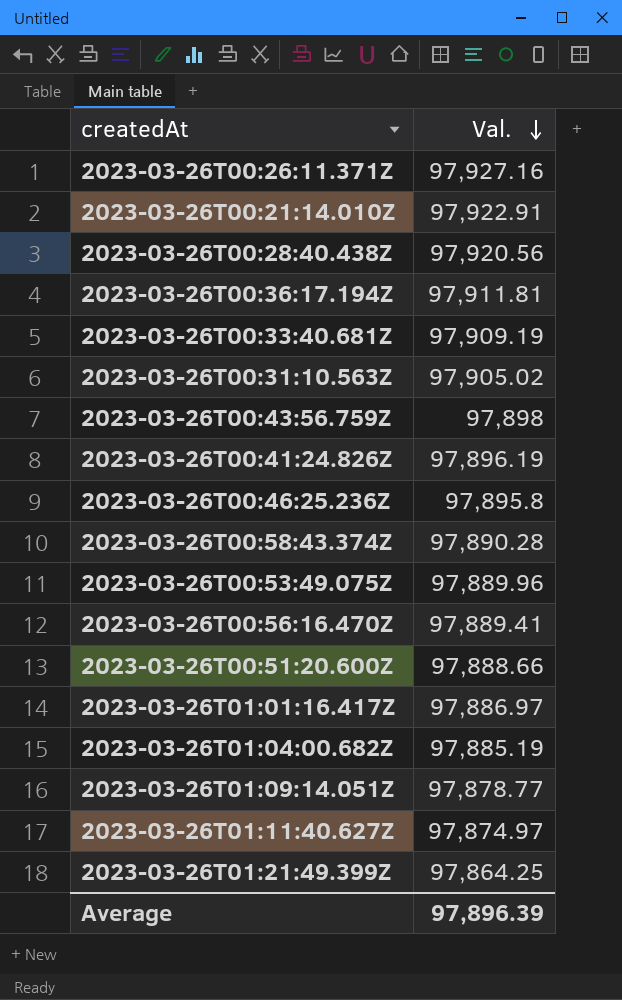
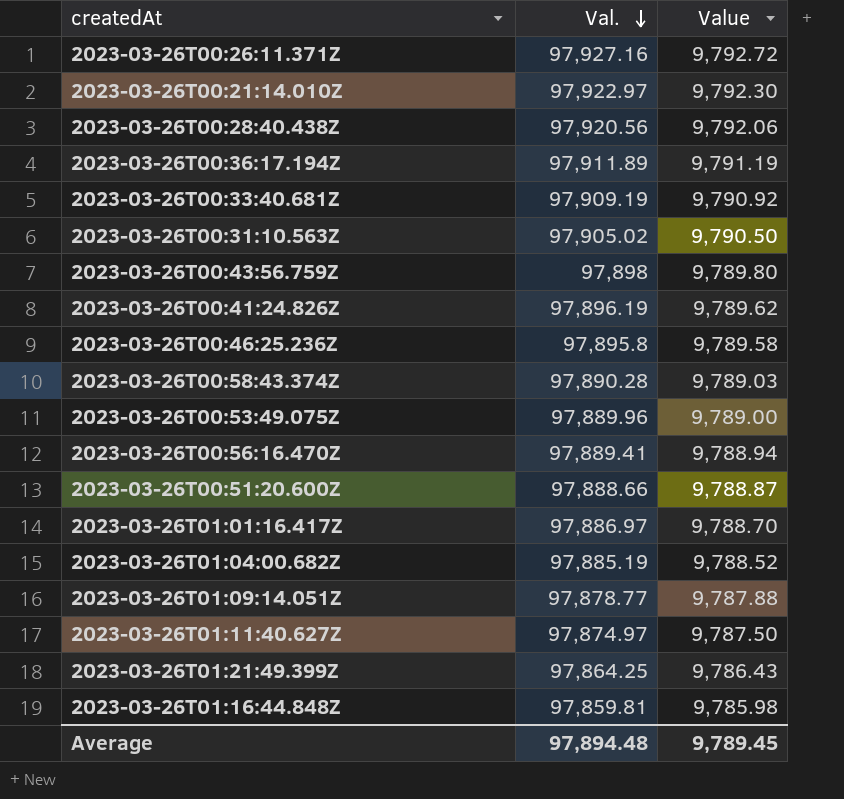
column Value | formula: none -> [Val.] * 0.1
2023-03-26T00:21:14.010Z | Val.: 97,922.91 -> 97,922.97
2023-03-26T00:36:17.194Z | Val.: 97,911.81 -> 97,911.89
row 2023-03-26T01:16:44.848Z: none -> 97,859.81 | 9,785.98
Average | Val.: 97,896.39 -> 97,894.48

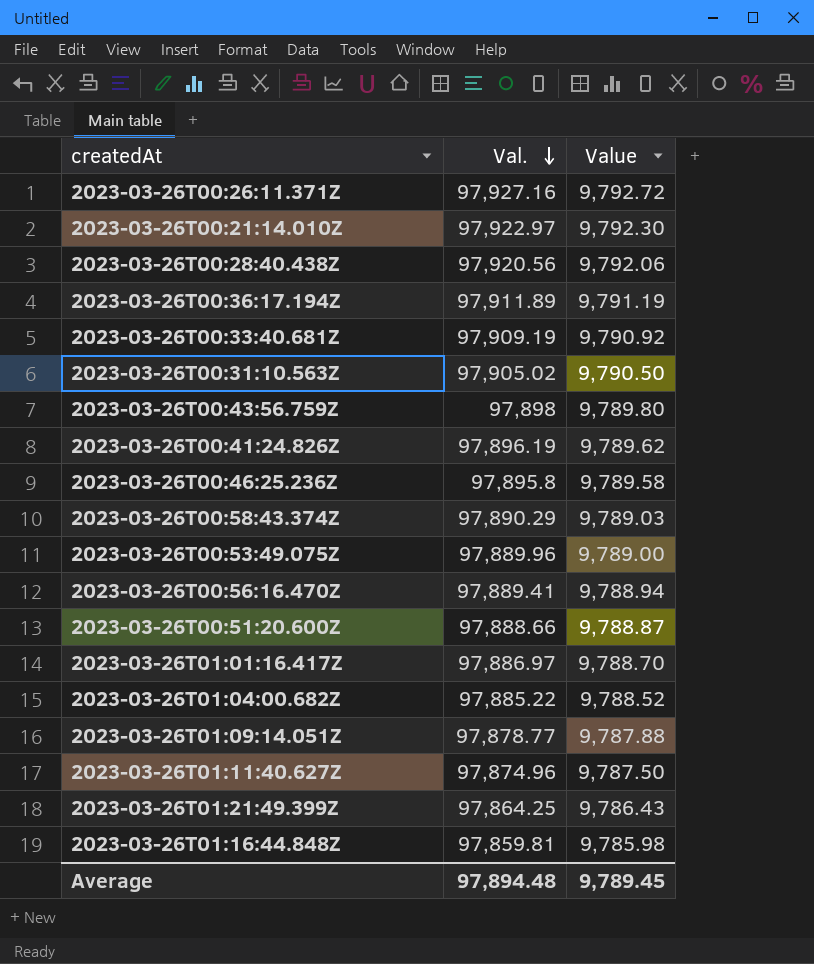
2023-03-26T00:58:43.374Z | Val.: 97,890.28 -> 97,890.29
2023-03-26T01:04:00.682Z | Val.: 97,885.19 -> 97,885.22
2023-03-26T01:11:40.627Z | Val.: 97,874.97 -> 97,874.96

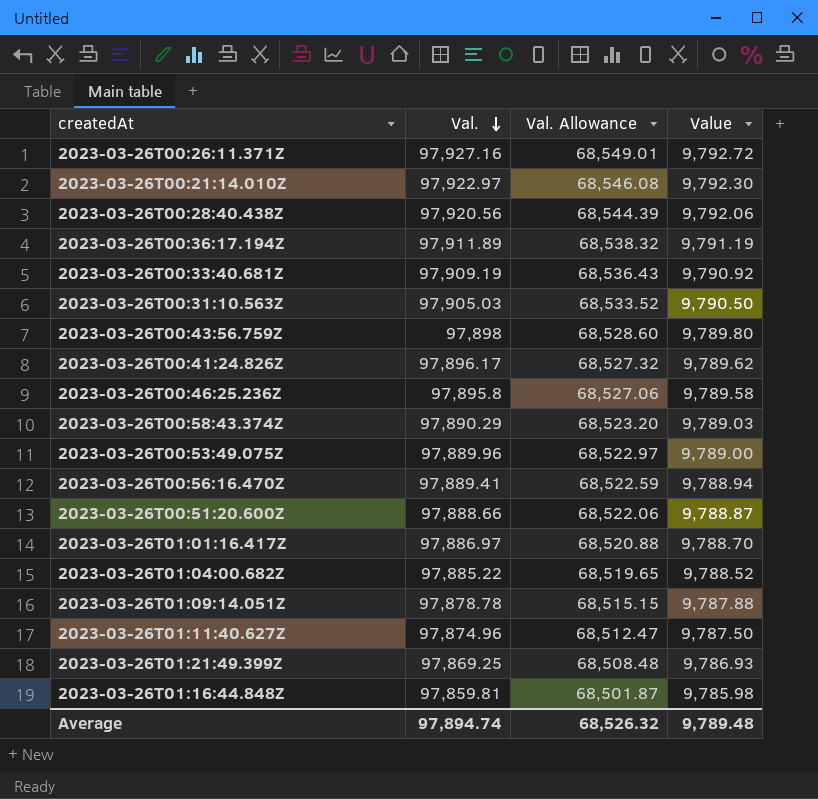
column Val. Allowance | formula: none -> [Val.] * 0.7
2023-03-26T00:31:10.563Z | Val.: 97,905.02 -> 97,905.03
2023-03-26T00:41:24.826Z | Val.: 97,896.19 -> 97,896.17
2023-03-26T01:09:14.051Z | Val.: 97,878.77 -> 97,878.78
2023-03-26T01:21:49.399Z | Val.: 97,864.25 -> 97,869.25
2023-03-26T01:21:49.399Z | Value: 9,786.43 -> 9,786.93
Average | Val.: 97,894.48 -> 97,894.74
Average | Value: 9,789.45 -> 9,789.48

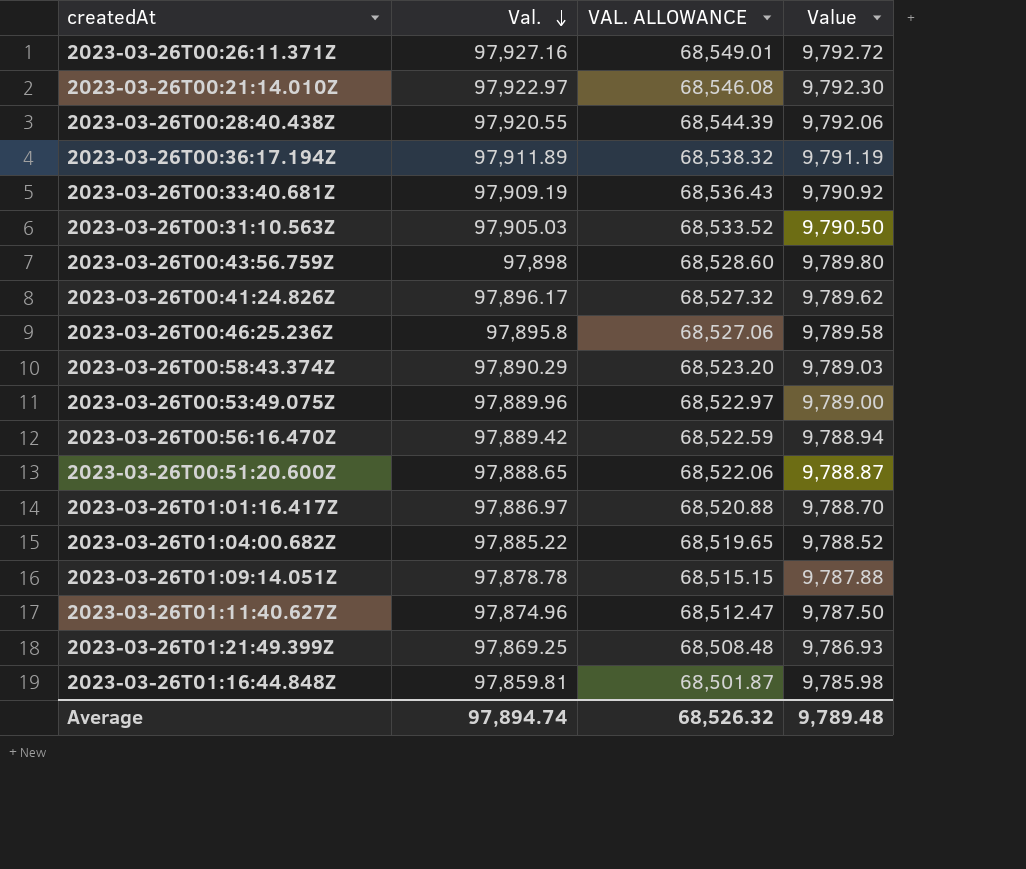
column name: Val. Allowance -> VAL. ALLOWANCE
2023-03-26T00:28:40.438Z | Val.: 97,920.56 -> 97,920.55
2023-03-26T00:56:16.470Z | Val.: 97,889.41 -> 97,889.42
2023-03-26T00:51:20.600Z | Val.: 97,888.66 -> 97,888.65

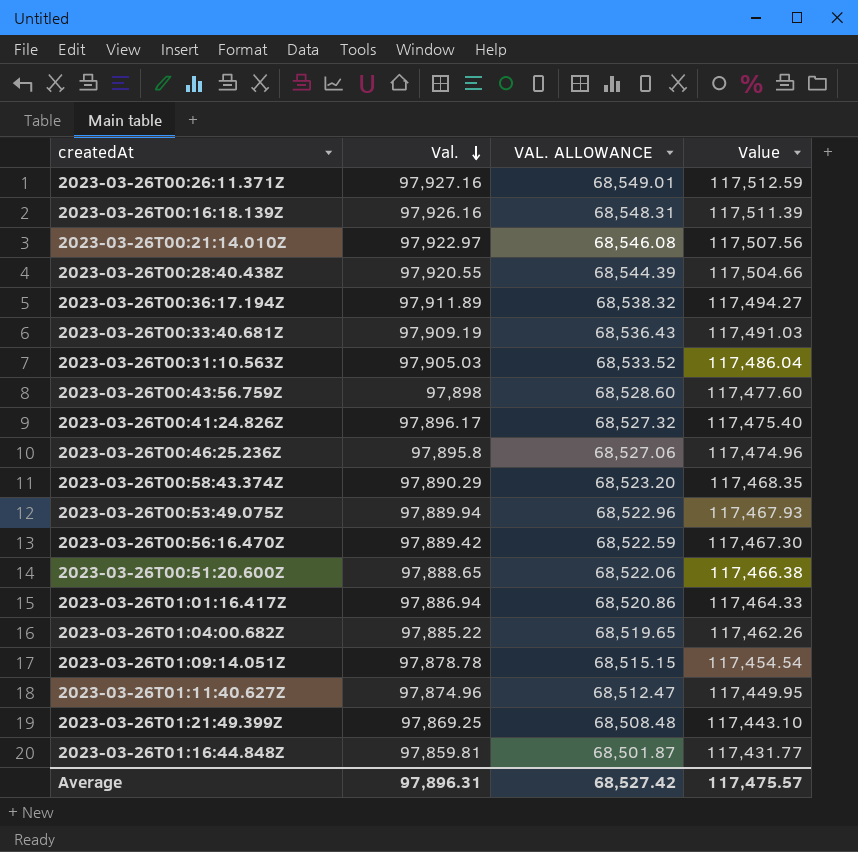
column Value | formula: [Val.] * 0.1 -> [Val.] * 1.2
row 2023-03-26T00:16:18.139Z: none -> 97,926.16 | 68,548.31 | 117,511.39
2023-03-26T00:53:49.075Z | Val.: 97,889.96 -> 97,889.94
2023-03-26T00:53:49.075Z | VAL. ALLOWANCE: 68,522.97 -> 68,522.96
2023-03-26T01:01:16.417Z | Val.: 97,886.97 -> 97,886.94
2023-03-26T01:01:16.417Z | VAL. ALLOWANCE: 68,520.88 -> 68,520.86
Average | Val.: 97,894.74 -> 97,896.31
Average | VAL. ALLOWANCE: 68,526.32 -> 68,527.42
Average | Value: 9,789.48 -> 117,475.57

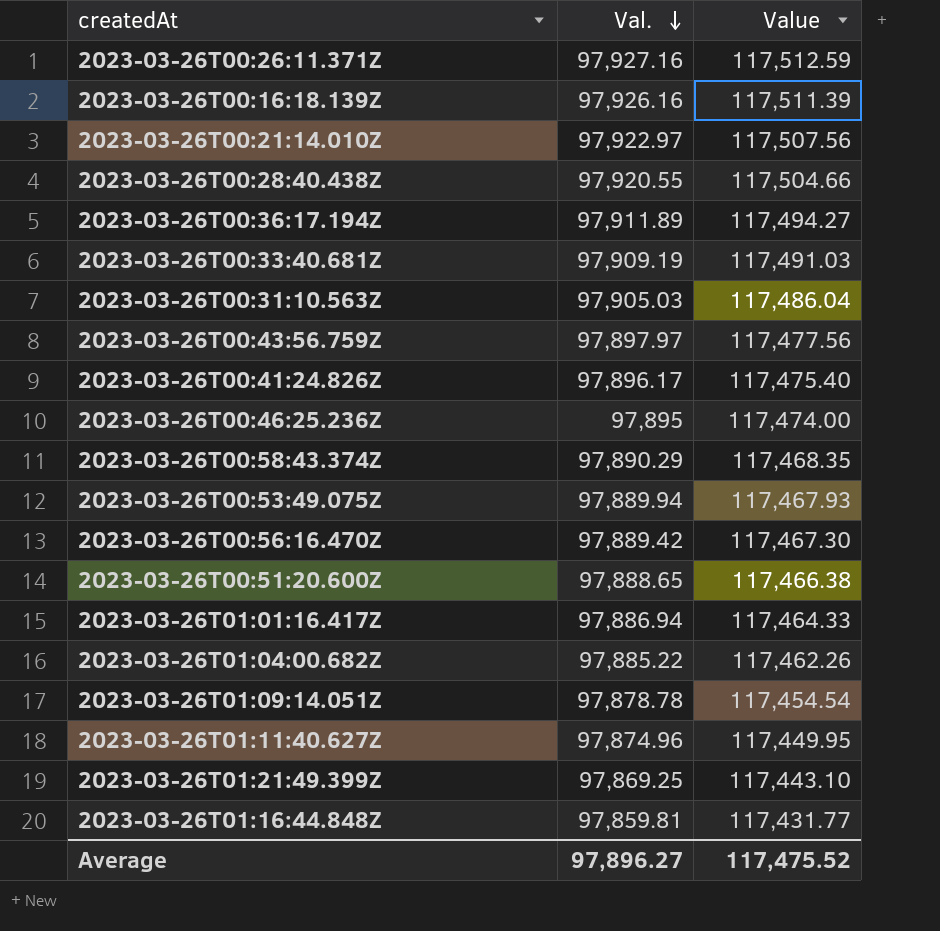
column VAL. ALLOWANCE | formula: [Val.] * 0.7 -> none
2023-03-26T00:43:56.759Z | Val.: 97,898 -> 97,897.97
2023-03-26T00:43:56.759Z | Value: 117,477.60 -> 117,477.56
2023-03-26T00:46:25.236Z | Val.: 97,895.8 -> 97,895
2023-03-26T00:46:25.236Z | Value: 117,474.96 -> 117,474.00
Average | Val.: 97,896.31 -> 97,896.27
Average | Value: 117,475.57 -> 117,475.52

